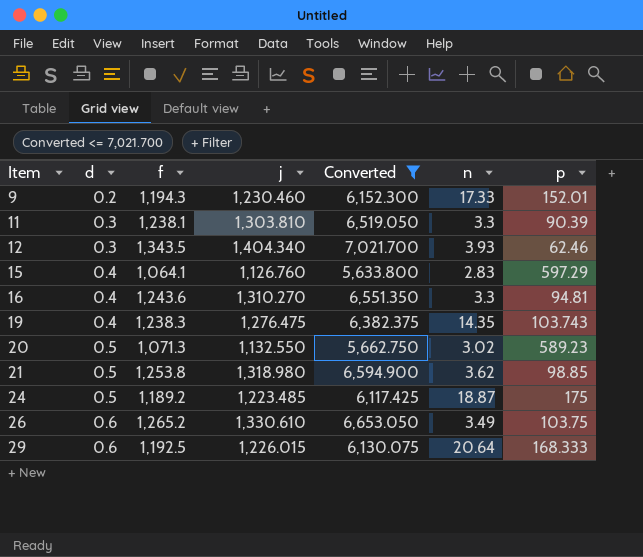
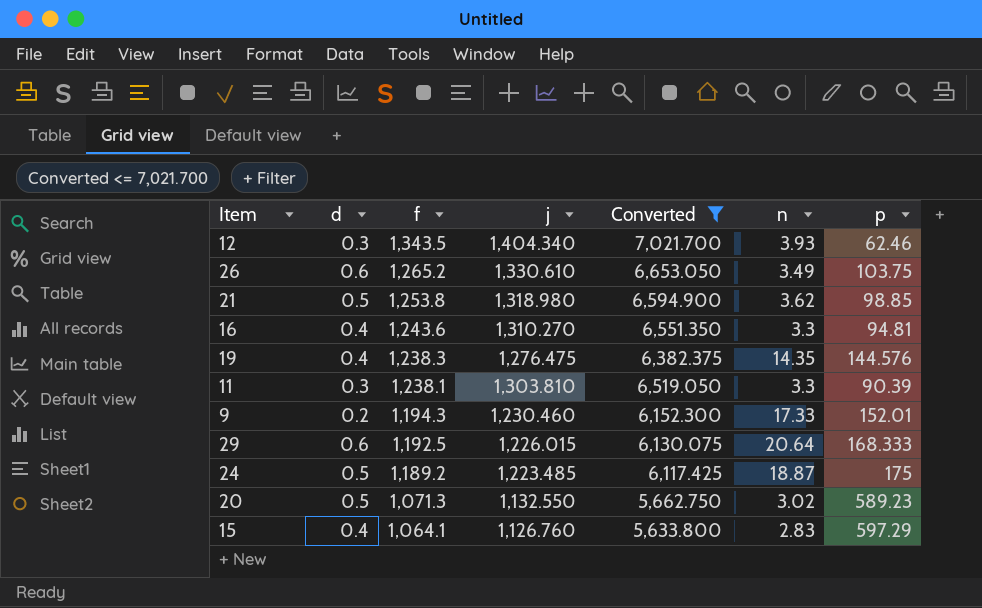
row order: Item ascending -> f descending
19 | p: 103.743 -> 144.576

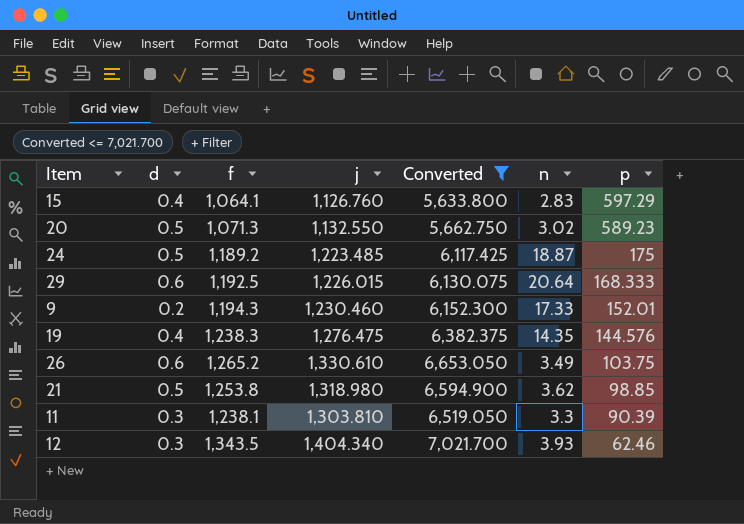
row order: f descending -> p descending
row 16: 0.4 | 1,243.6 | 1,310.270 | 6,551.350 | 3.3 | 94.81 -> none

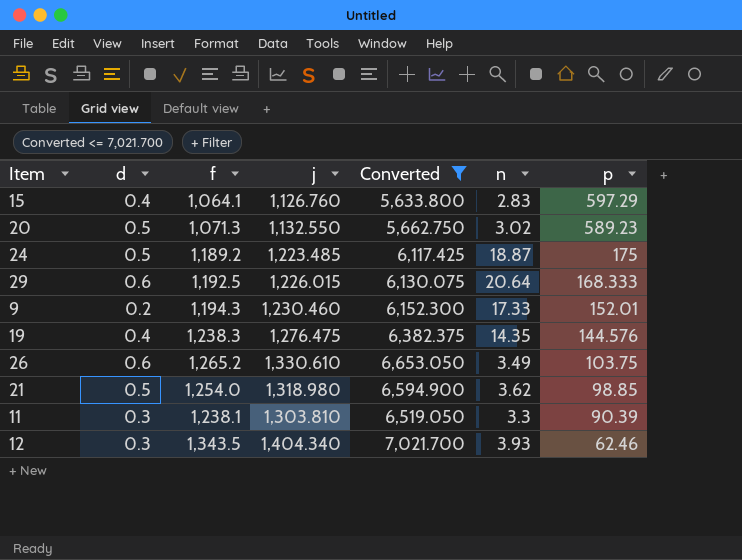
21 | f: 1,253.8 -> 1,254.0

